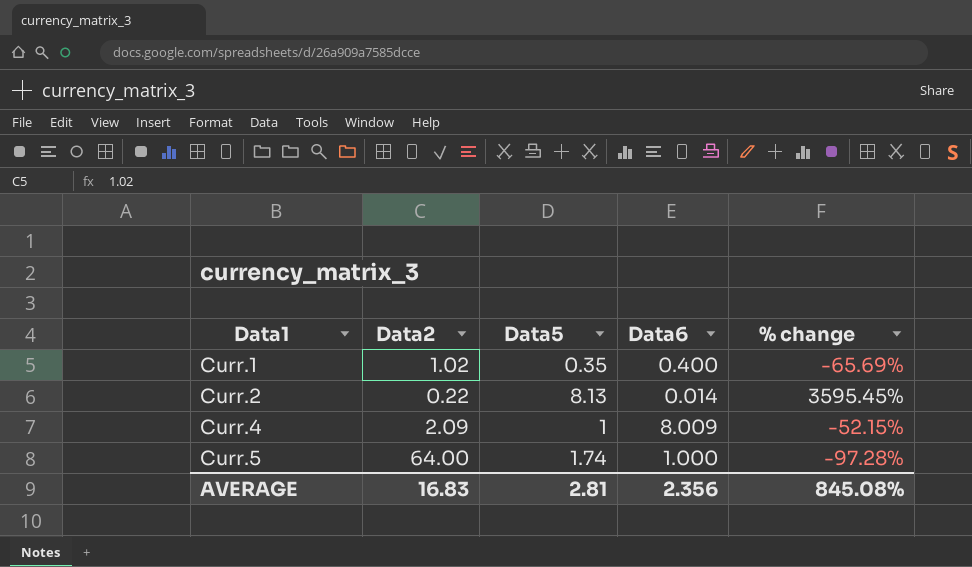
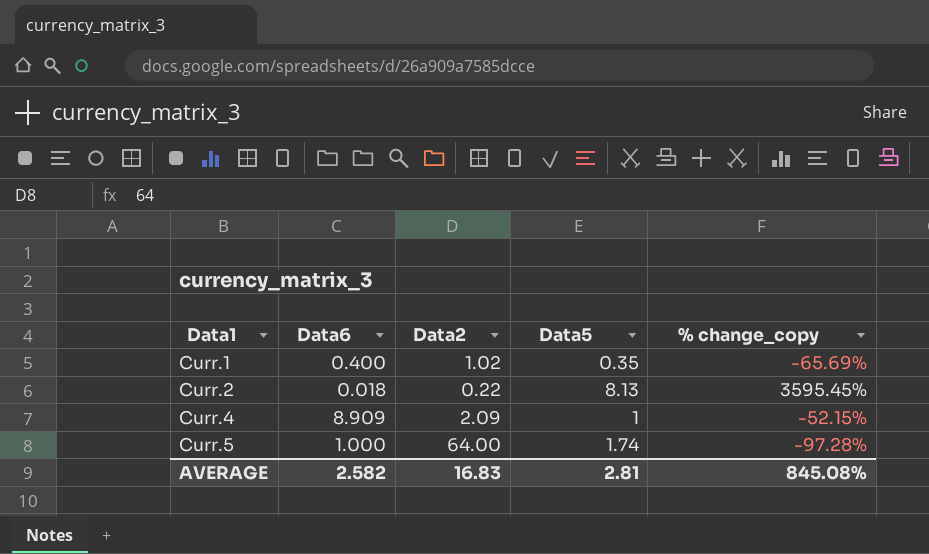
column Data6 | position: 4 -> 2
column name: % change -> % change_copy
Curr.2 | Data6: 0.014 -> 0.018
Curr.4 | Data6: 8.009 -> 8.909
AVERAGE | Data6: 2.356 -> 2.582

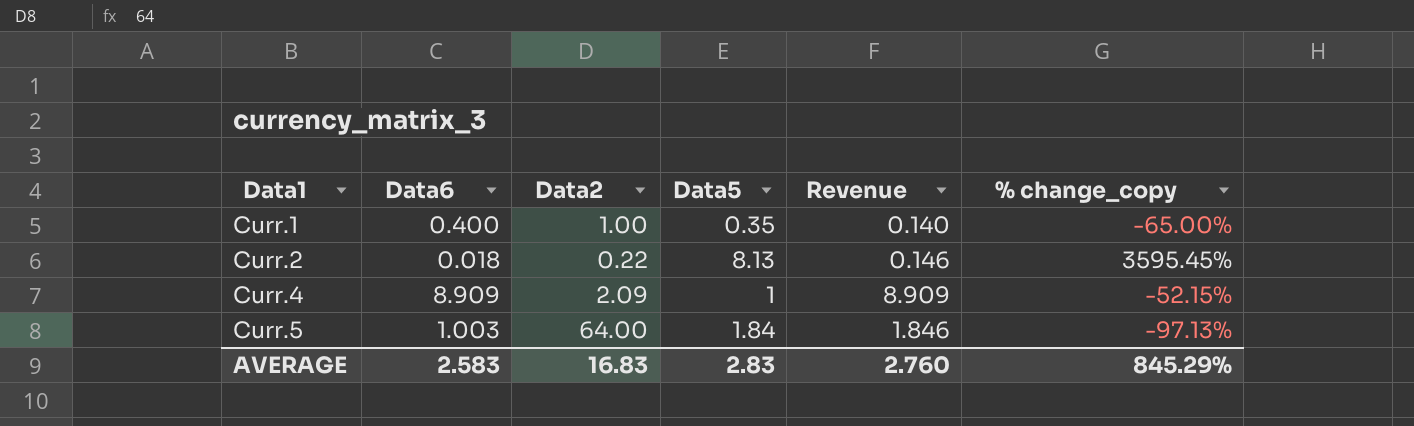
column Revenue | formula: none -> [Data6] * [Data5]
Curr.1 | Data2: 1.02 -> 1.00
Curr.1 | % change_copy: -65.69% -> -65.00%
Curr.5 | Data6: 1.000 -> 1.003
Curr.5 | Data5: 1.74 -> 1.84
Curr.5 | % change_copy: -97.28% -> -97.13%
AVERAGE | Data6: 2.582 -> 2.583
AVERAGE | Data5: 2.81 -> 2.83
AVERAGE | % change_copy: 845.08% -> 845.29%

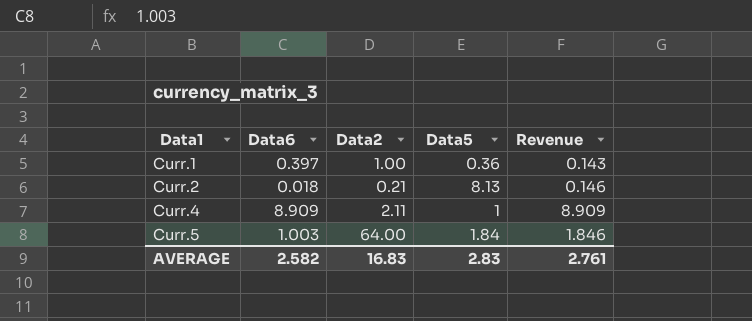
column % change_copy | formula: ([Data5] - [Data2]) / [Data2] -> none
Curr.1 | Data6: 0.400 -> 0.397
Curr.1 | Data5: 0.35 -> 0.36
Curr.1 | Revenue: 0.140 -> 0.143
Curr.2 | Data2: 0.22 -> 0.21
Curr.4 | Data2: 2.09 -> 2.11
AVERAGE | Data6: 2.583 -> 2.582
AVERAGE | Revenue: 2.760 -> 2.761

